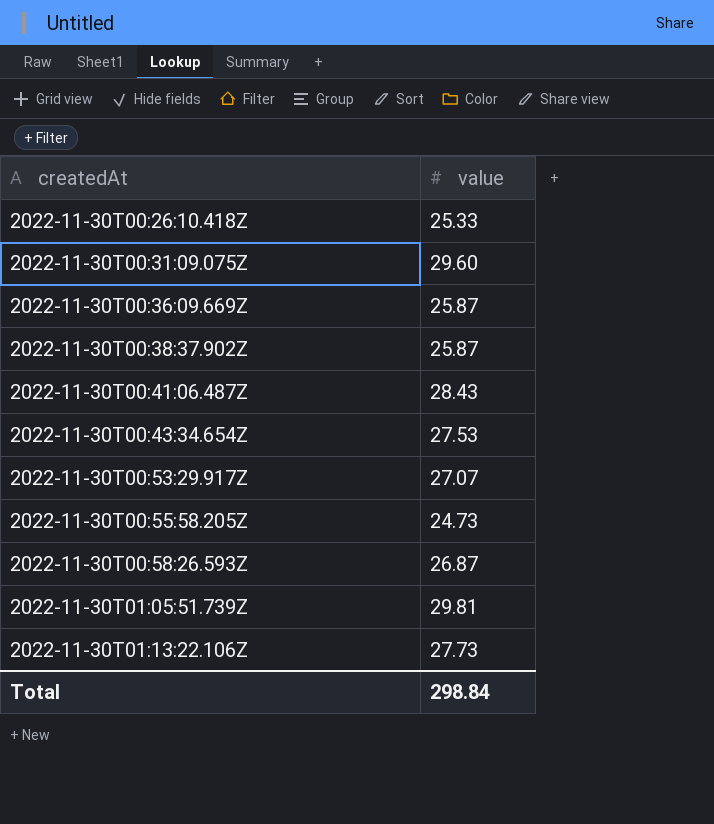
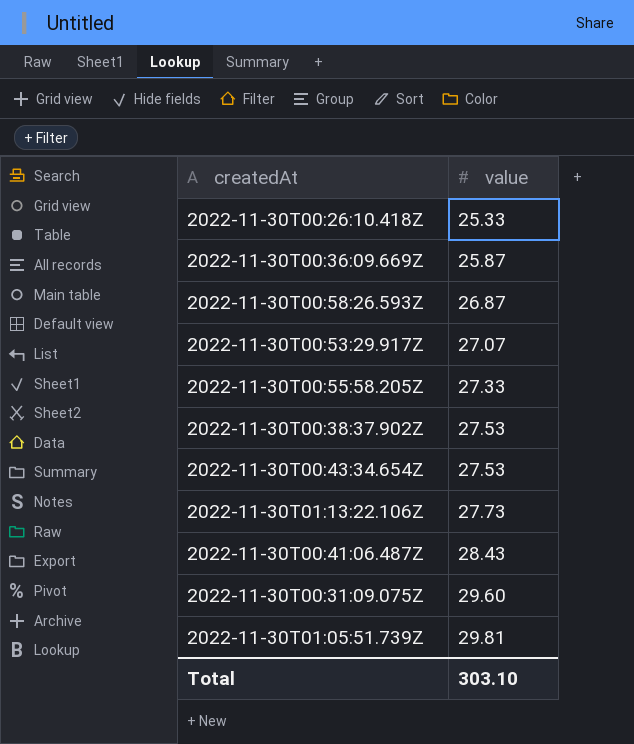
row order: createdAt ascending -> value ascending
2022-11-30T00:55:58.205Z | value: 24.73 -> 27.33
2022-11-30T00:38:37.902Z | value: 25.87 -> 27.53
Total | value: 298.84 -> 303.10

